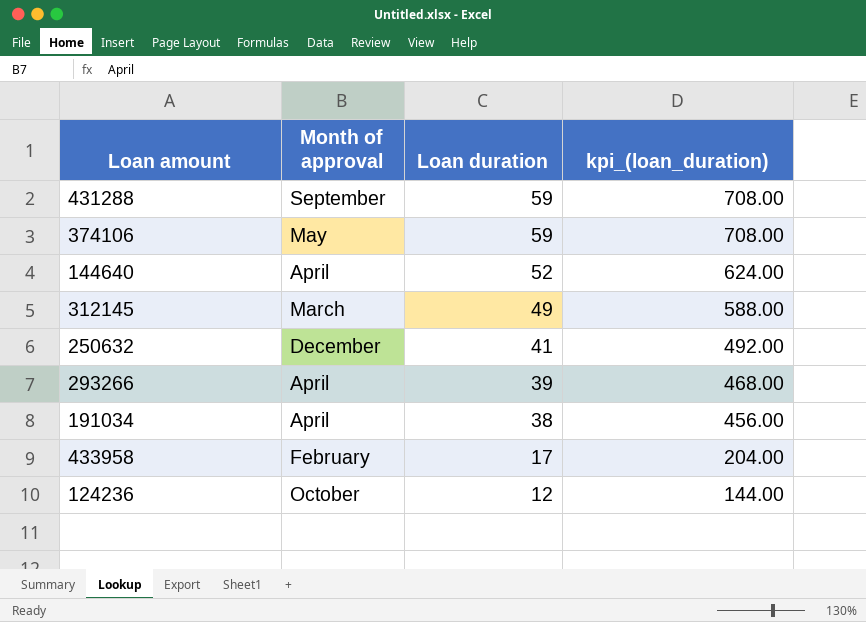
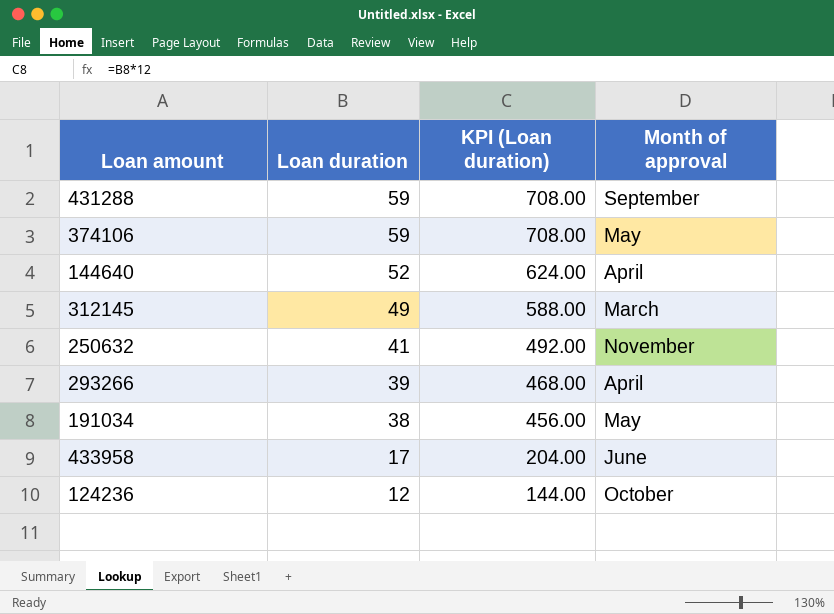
column name: kpi_(loan_duration) -> KPI (Loan duration)
column Month of approval | position: 2 -> 4
250632 | Month of approval: December -> November
191034 | Month of approval: April -> May
433958 | Month of approval: February -> June

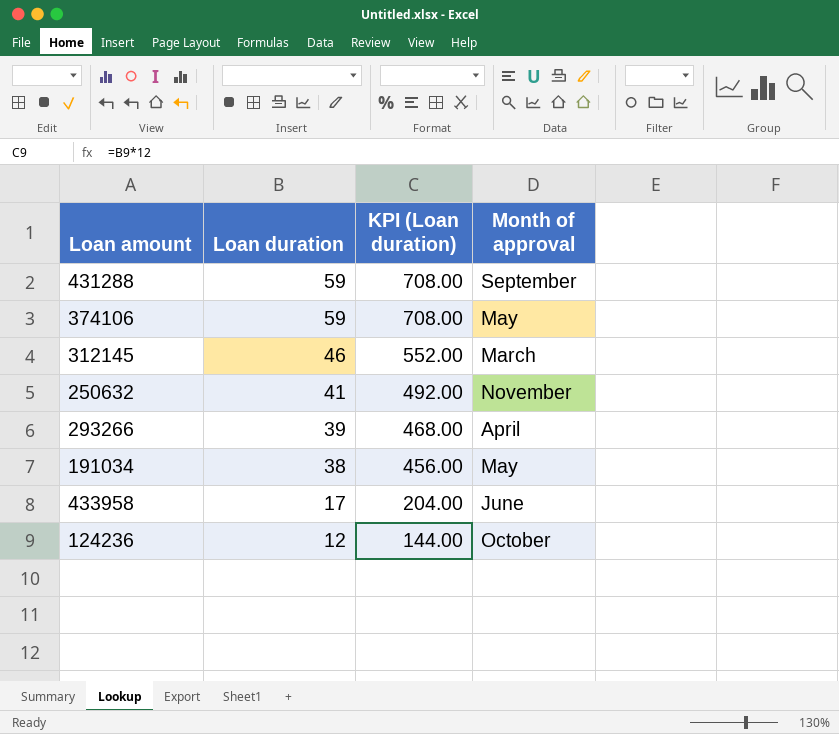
row 144640: 52 | 624.00 | April -> none
312145 | Loan duration: 49 -> 46
312145 | KPI (Loan duration): 588.00 -> 552.00

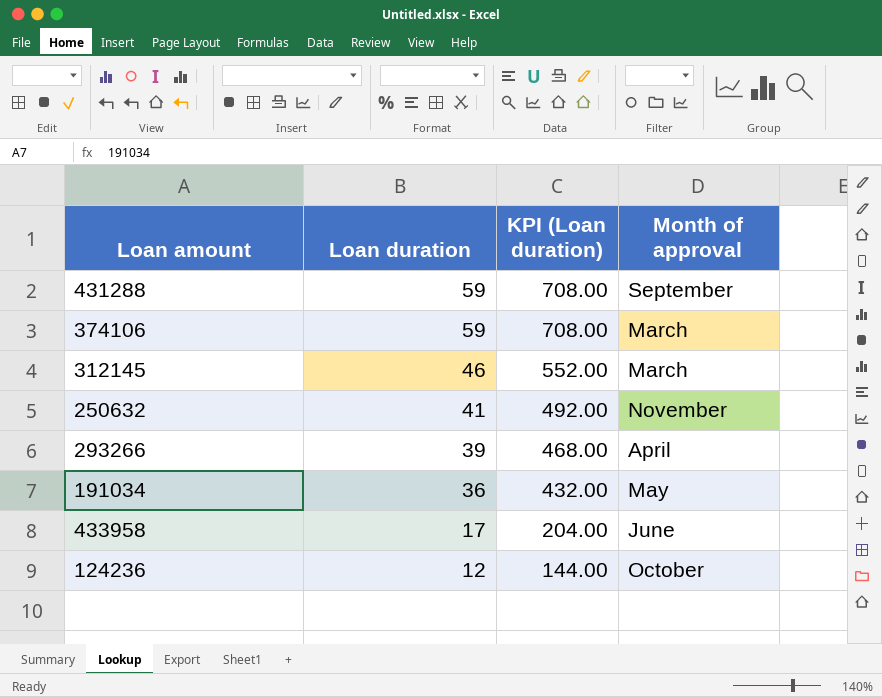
374106 | Month of approval: May -> March
191034 | Loan duration: 38 -> 36
191034 | KPI (Loan duration): 456.00 -> 432.00

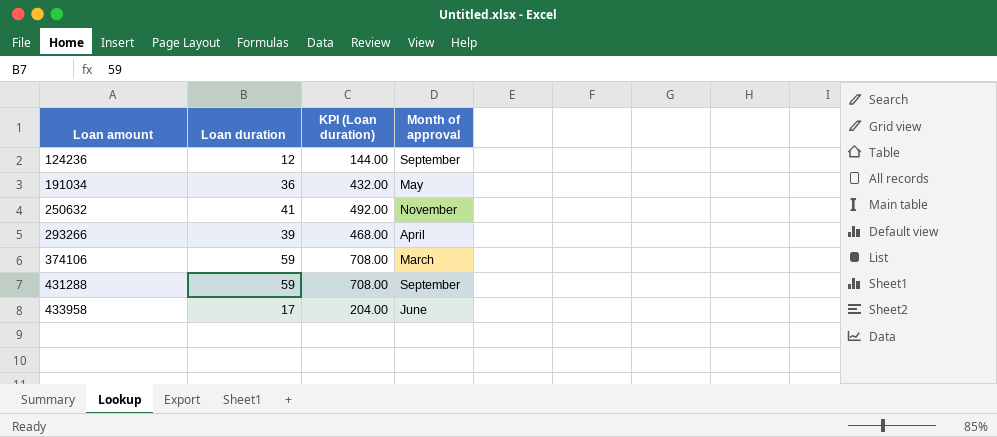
row order: Loan duration descending -> Loan amount ascending
row 312145: 46 | 552.00 | March -> none
124236 | Month of approval: October -> September

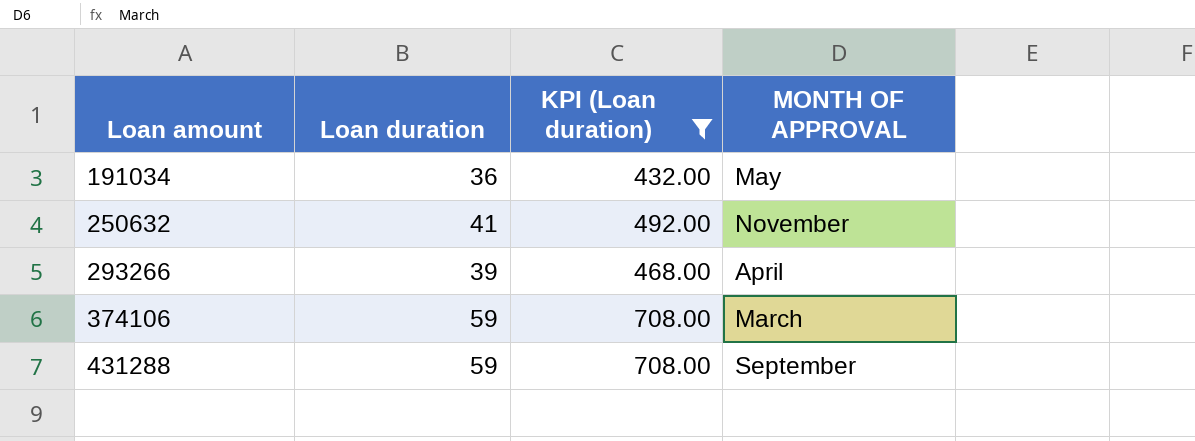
filter: none -> KPI (Loan duration) >= 432.00
column name: Month of approval -> MONTH OF APPROVAL

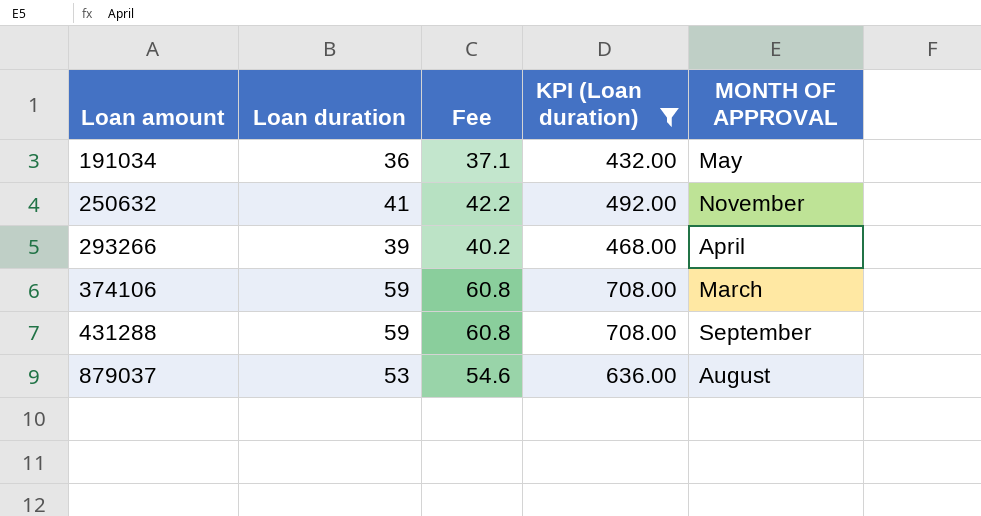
column Fee | formula: none -> [Loan duration] * 1.03
row 879037: none -> 53 | 54.6 | 636.00 | August

